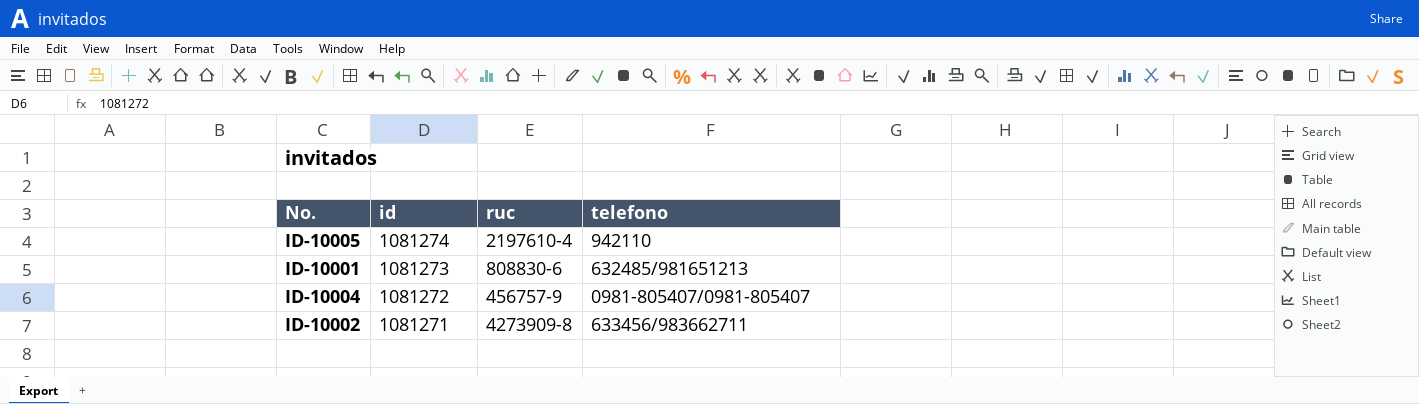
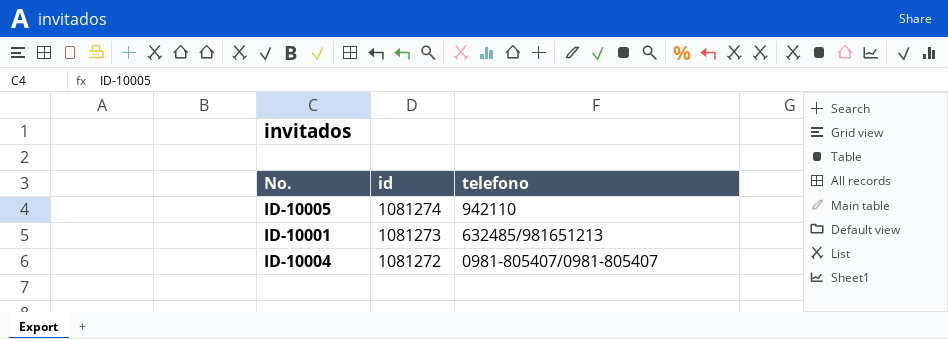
column ruc | position: 3 -> none
row ID-10002: 1081271 | 4273909-8 | 633456/983662711 -> none

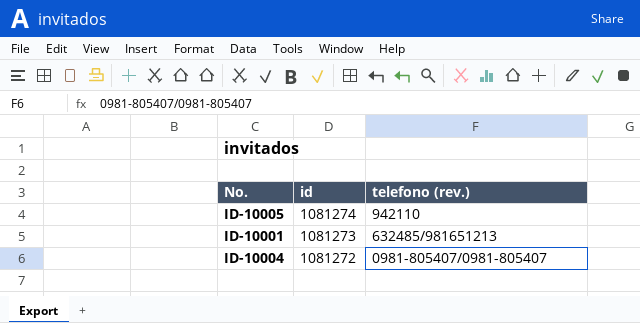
column name: telefono -> telefono (rev.)

